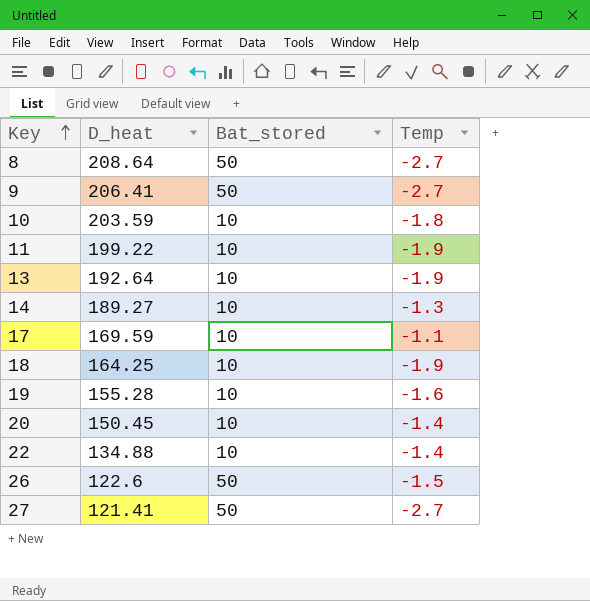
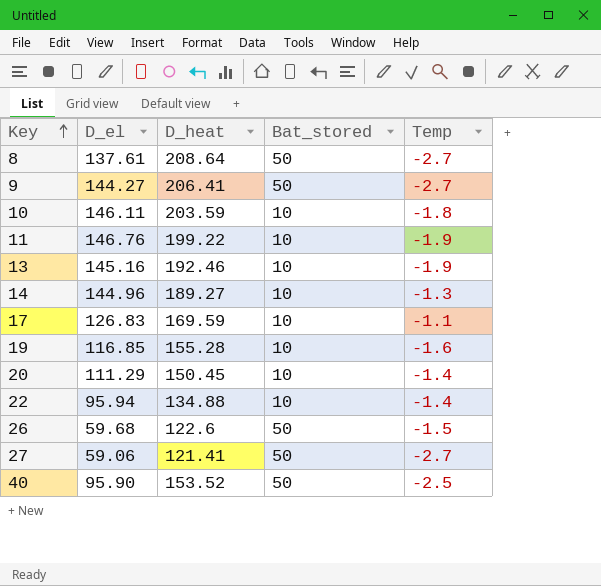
column D_el | position: none -> 2
row 18: 164.25 | 10 | -1.9 -> none
13 | D_heat: 192.64 -> 192.46
row 40: none -> 95.90 | 153.52 | 50 | -2.5

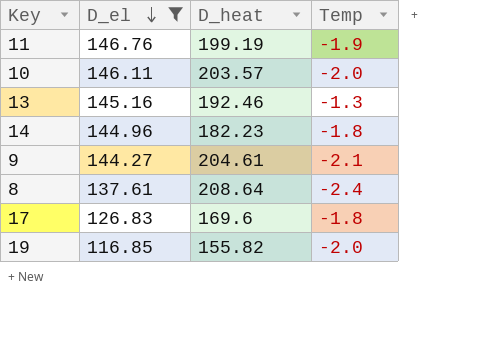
filter: none -> D_el >= 116.85
row order: Key ascending -> D_el descending
column Bat_stored | position: 4 -> none
11 | D_heat: 199.22 -> 199.19
10 | D_heat: 203.59 -> 203.57
10 | Temp: -1.8 -> -2.0
13 | Temp: -1.9 -> -1.3
14 | D_heat: 189.27 -> 182.23
14 | Temp: -1.3 -> -1.8
9 | D_heat: 206.41 -> 204.61
9 | Temp: -2.7 -> -2.1
8 | Temp: -2.7 -> -2.4
17 | D_heat: 169.59 -> 169.6
17 | Temp: -1.1 -> -1.8
19 | D_heat: 155.28 -> 155.82
19 | Temp: -1.6 -> -2.0

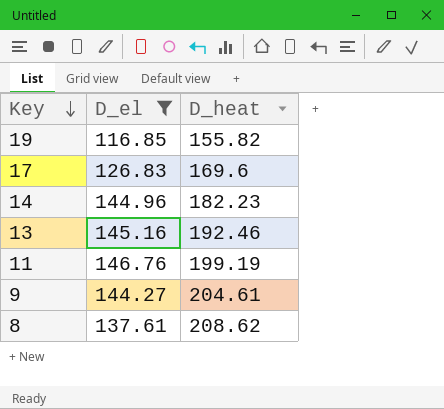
row order: D_el descending -> Key descending
column Temp | position: 4 -> none
row 10: 146.11 | 203.57 | -2.0 -> none
8 | D_heat: 208.64 -> 208.62

